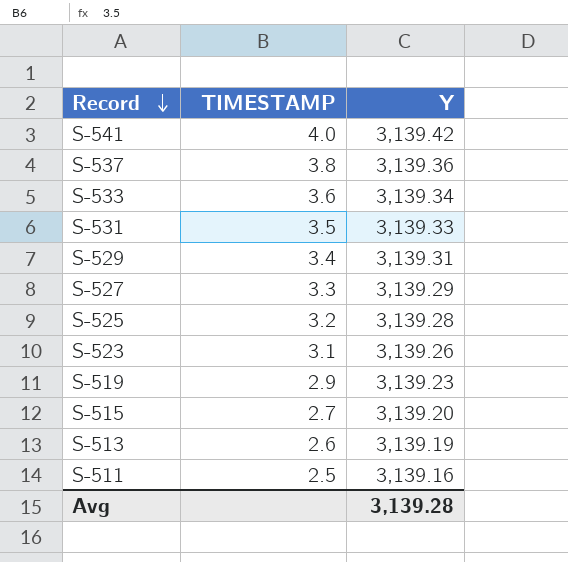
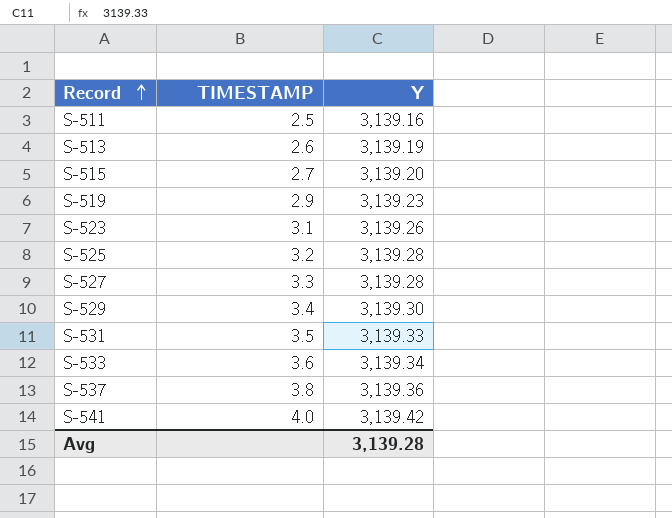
row order: Record descending -> Record ascending
S-527 | Y: 3,139.29 -> 3,139.28
S-529 | Y: 3,139.31 -> 3,139.30

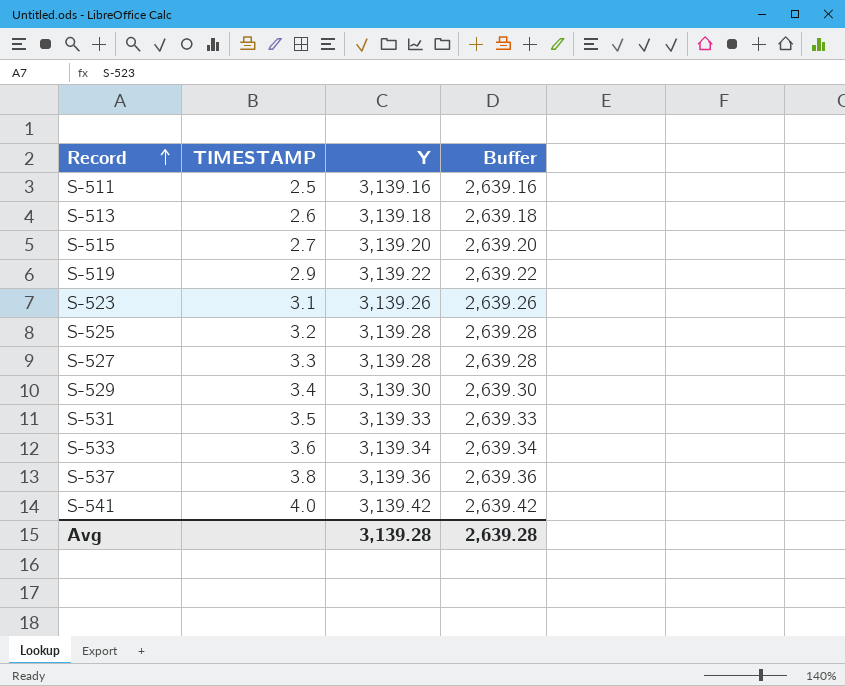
column Buffer | formula: none -> [Y] - 500
S-513 | Y: 3,139.19 -> 3,139.18
S-519 | Y: 3,139.23 -> 3,139.22

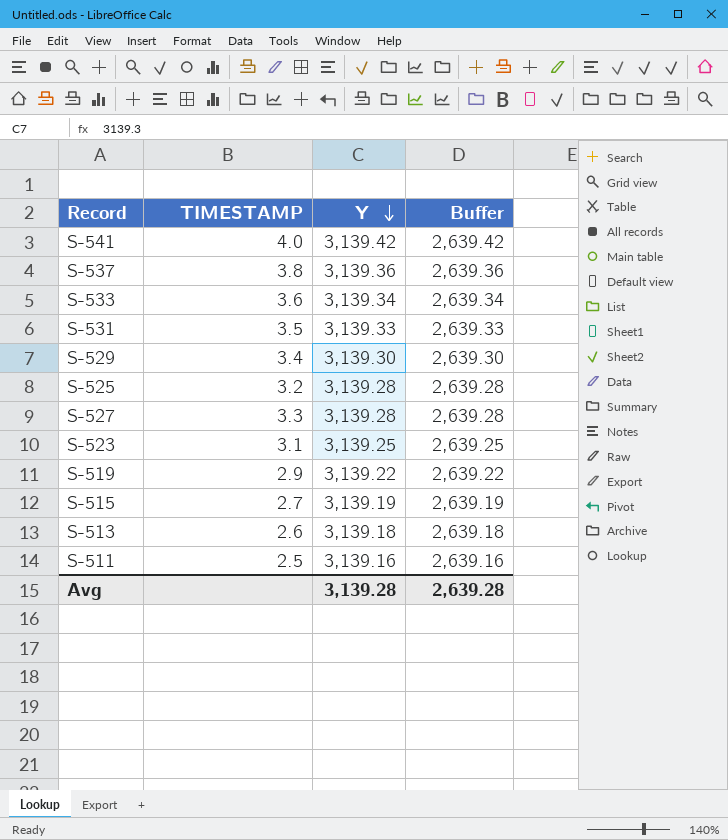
row order: Record ascending -> Y descending
S-523 | Y: 3,139.26 -> 3,139.25
S-523 | Buffer: 2,639.26 -> 2,639.25
S-515 | Y: 3,139.20 -> 3,139.19
S-515 | Buffer: 2,639.20 -> 2,639.19

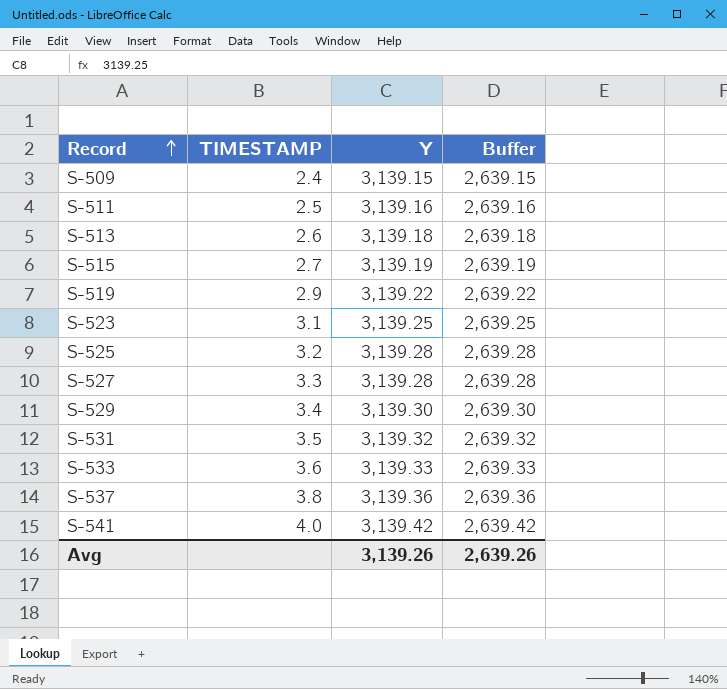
row order: Y descending -> Record ascending
row S-509: none -> 2.4 | 3,139.15 | 2,639.15
S-531 | Y: 3,139.33 -> 3,139.32
S-531 | Buffer: 2,639.33 -> 2,639.32
S-533 | Y: 3,139.34 -> 3,139.33
S-533 | Buffer: 2,639.34 -> 2,639.33
Avg | Y: 3,139.28 -> 3,139.26
Avg | Buffer: 2,639.28 -> 2,639.26

